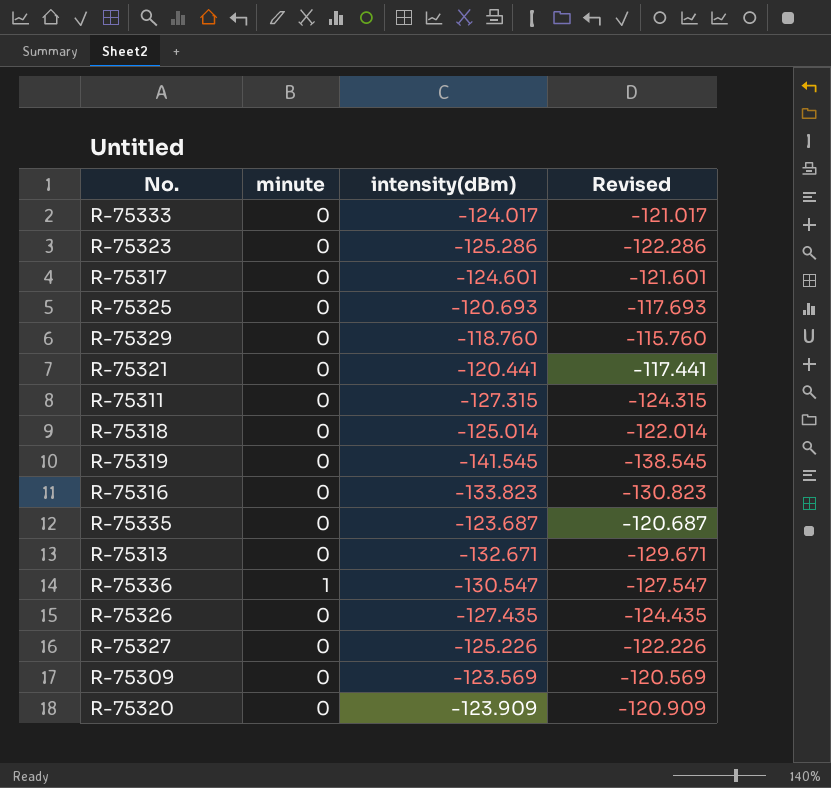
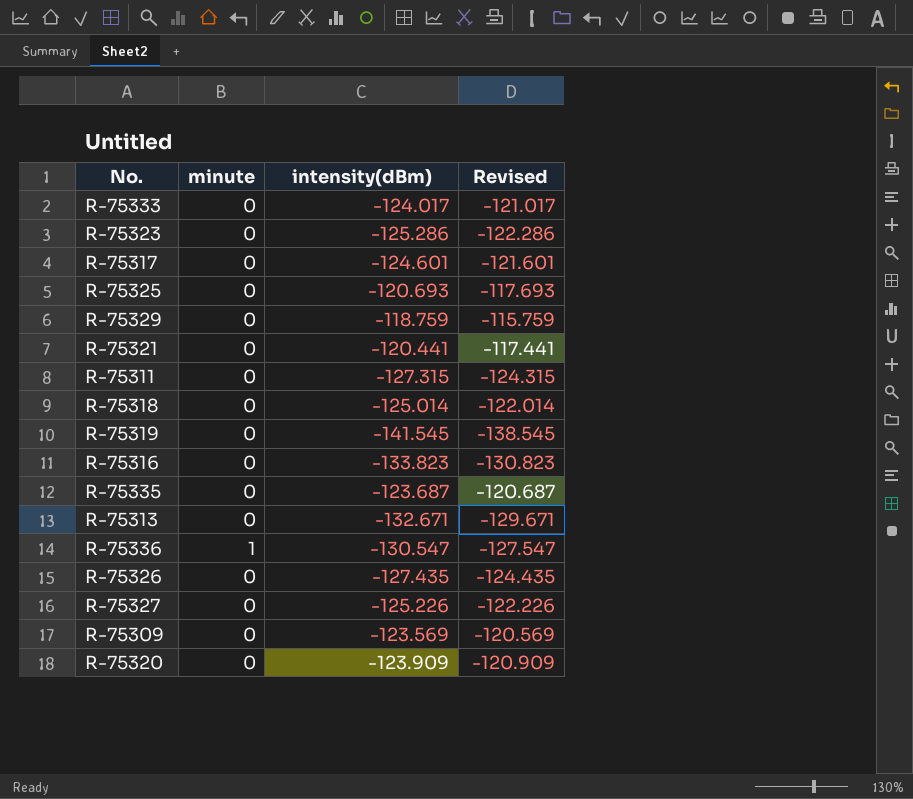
R-75329 | intensity(dBm): -118.760 -> -118.759
R-75329 | Revised: -115.760 -> -115.759

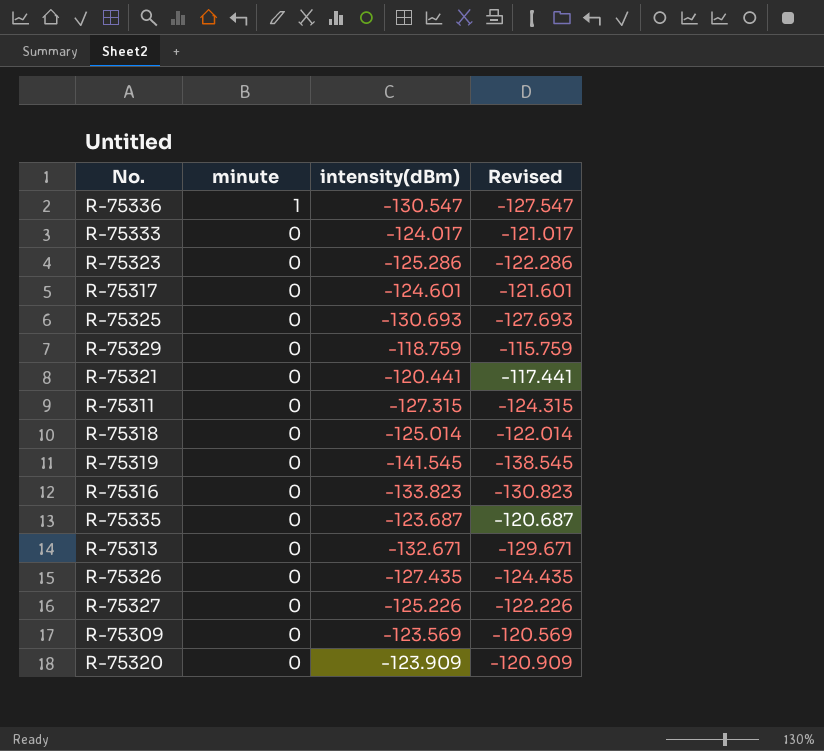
row order: none -> minute descending
R-75325 | intensity(dBm): -120.693 -> -130.693
R-75325 | Revised: -117.693 -> -127.693

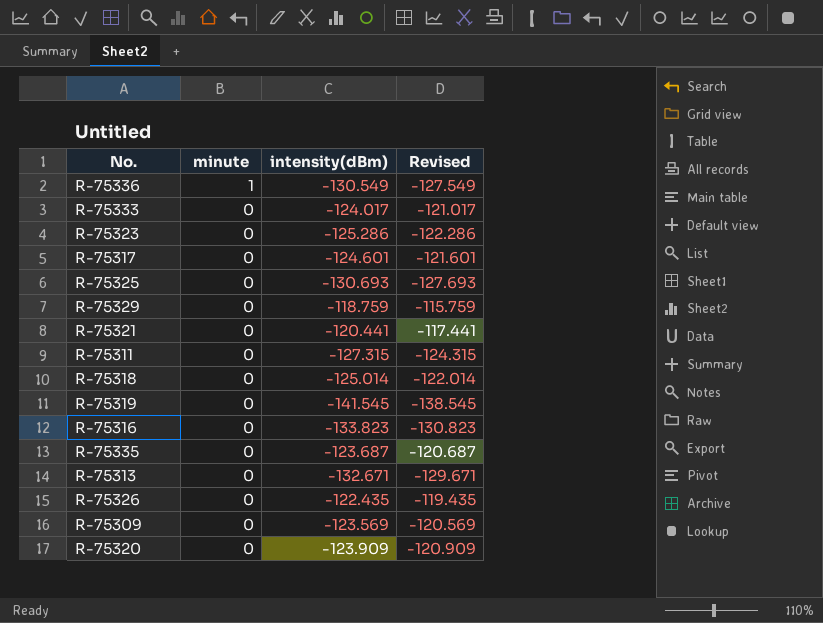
row R-75327: 0 | -125.226 | -122.226 -> none
R-75336 | intensity(dBm): -130.547 -> -130.549
R-75336 | Revised: -127.547 -> -127.549
R-75326 | intensity(dBm): -127.435 -> -122.435
R-75326 | Revised: -124.435 -> -119.435

